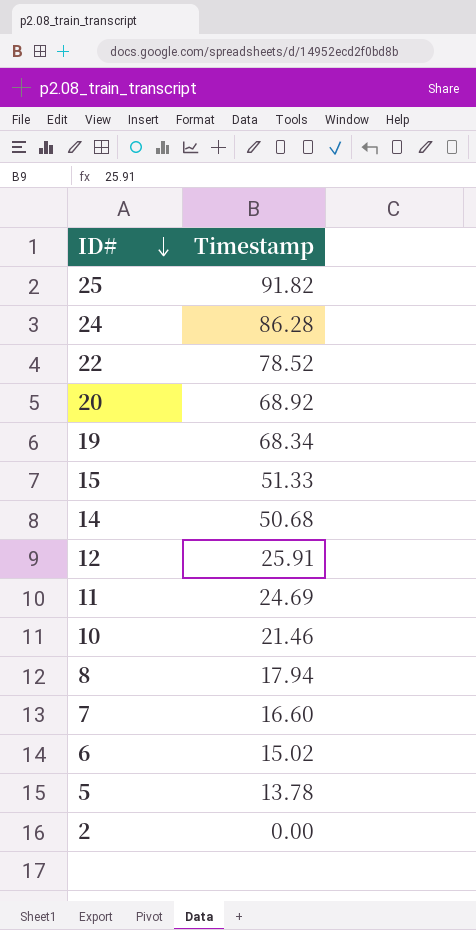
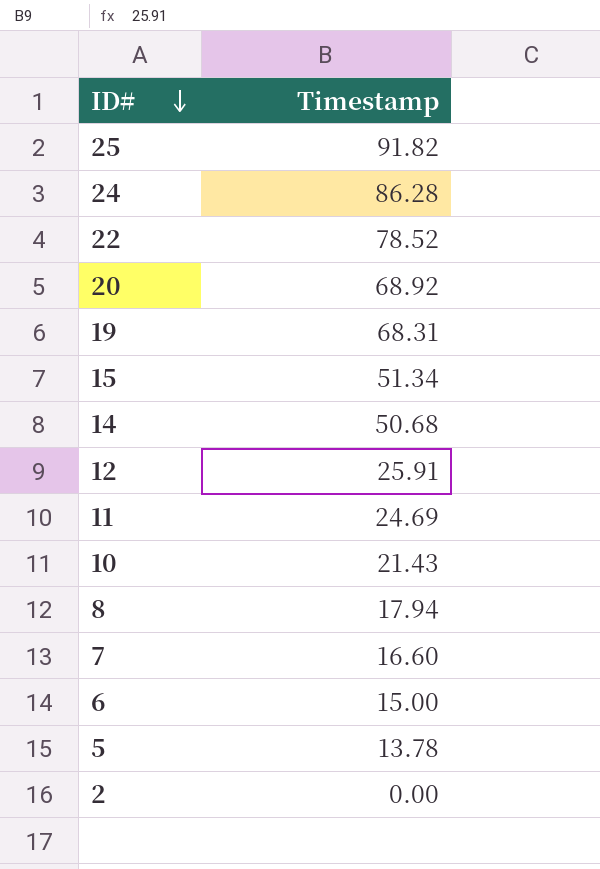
19 | Timestamp: 68.34 -> 68.31
15 | Timestamp: 51.33 -> 51.34
10 | Timestamp: 21.46 -> 21.43
6 | Timestamp: 15.02 -> 15.00

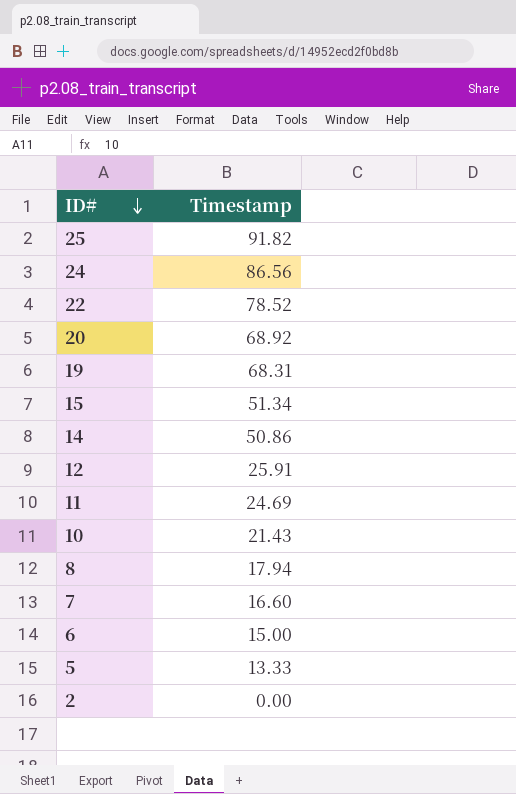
24 | Timestamp: 86.28 -> 86.56
14 | Timestamp: 50.68 -> 50.86
5 | Timestamp: 13.78 -> 13.33

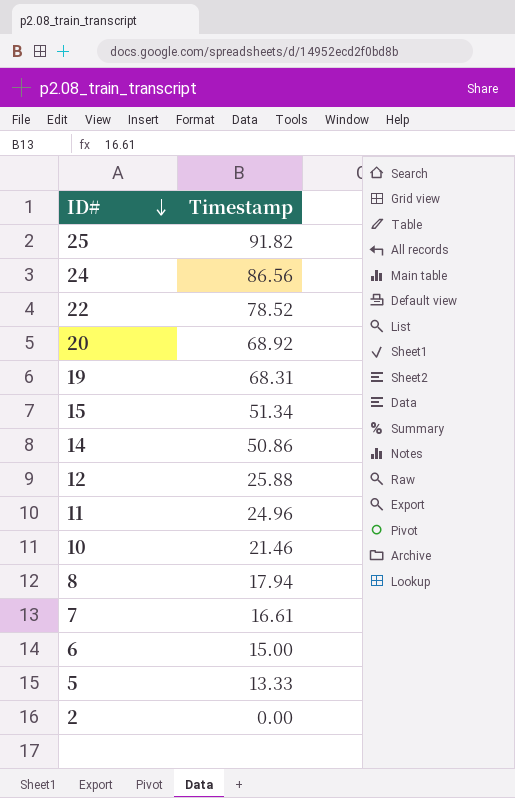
12 | Timestamp: 25.91 -> 25.88
11 | Timestamp: 24.69 -> 24.96
10 | Timestamp: 21.43 -> 21.46
7 | Timestamp: 16.60 -> 16.61

